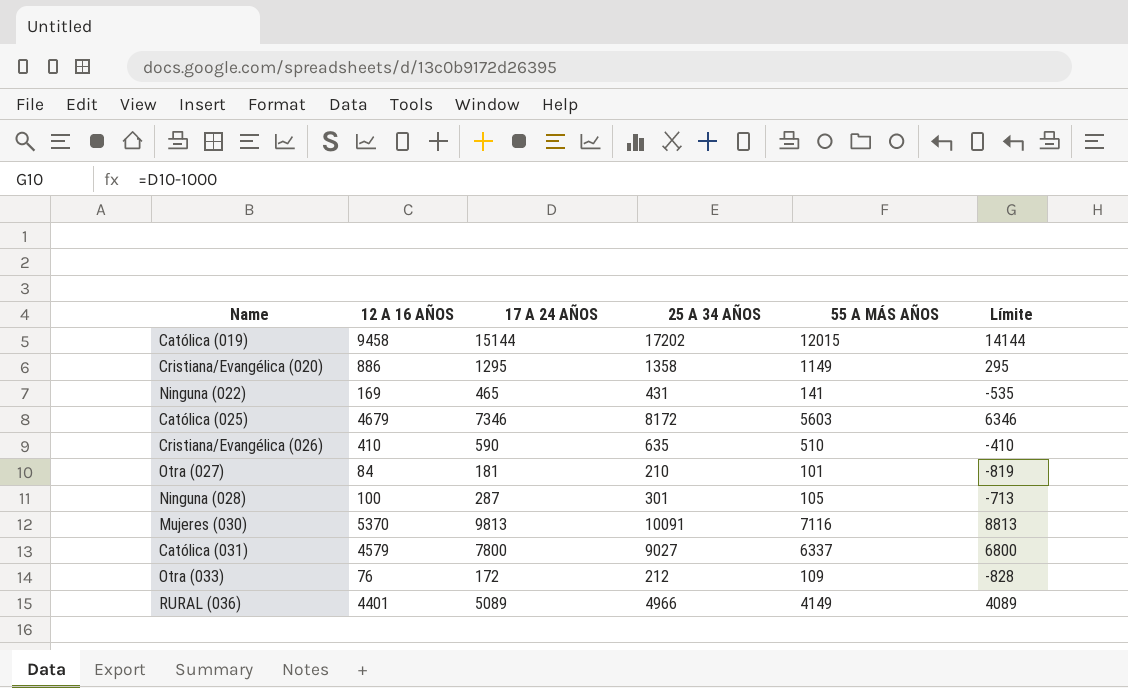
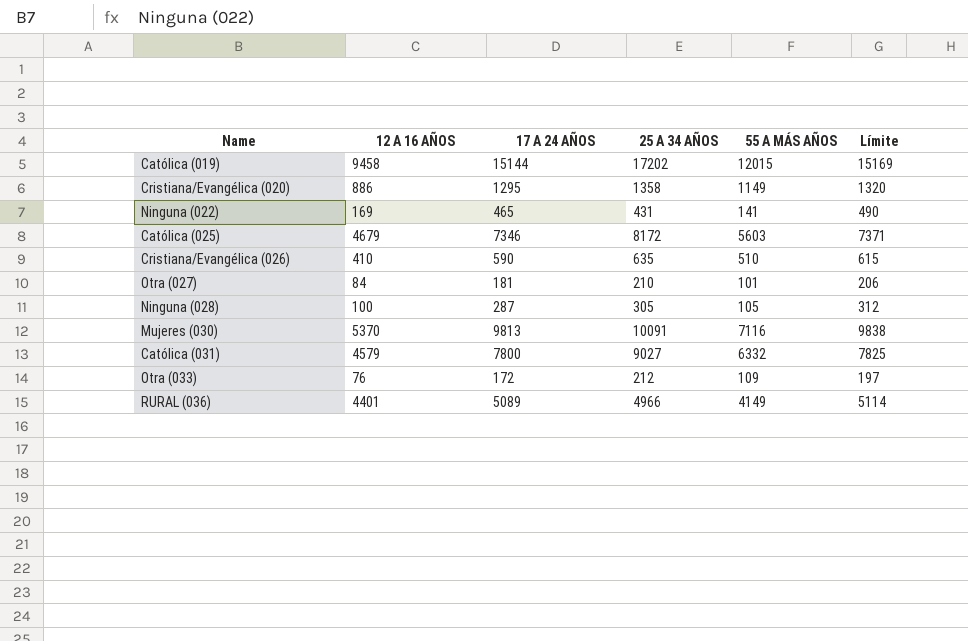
column Límite | formula: [17 A 24 AÑOS] - 1000 -> [17 A 24 AÑOS] + 25
Ninguna (028) | 25 A 34 AÑOS: 301 -> 305
Católica (031) | 55 A MÁS AÑOS: 6337 -> 6332

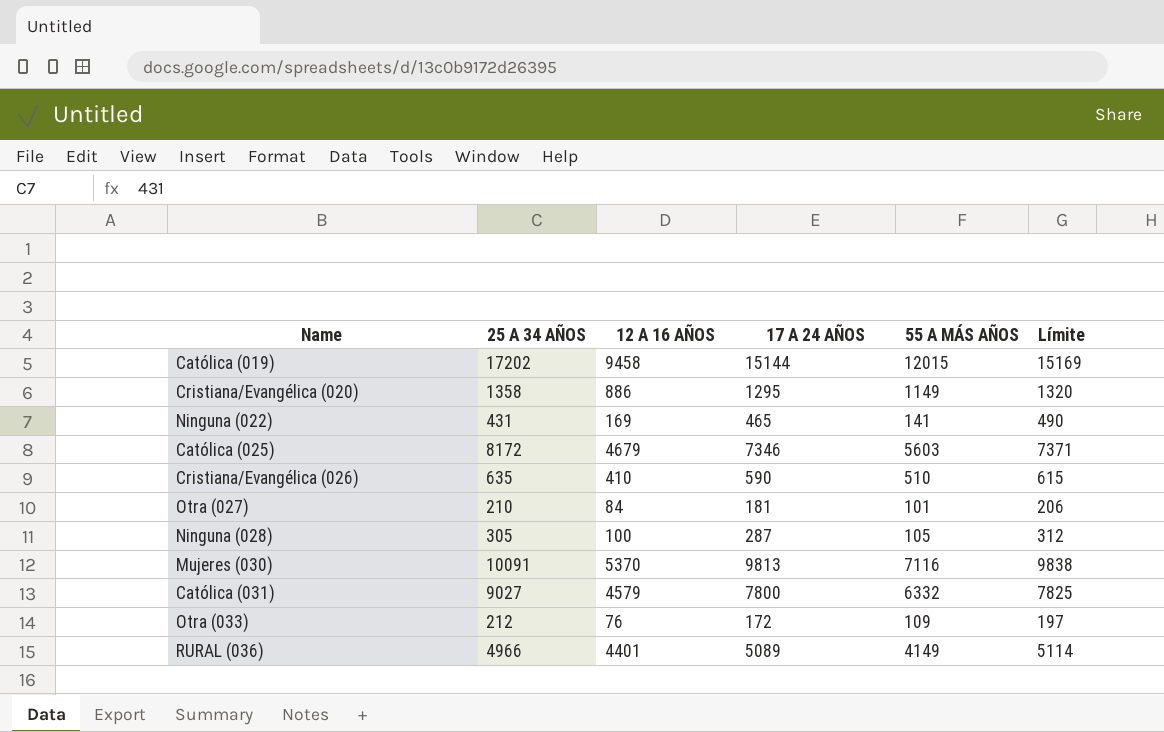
column 25 A 34 AÑOS | position: 4 -> 2

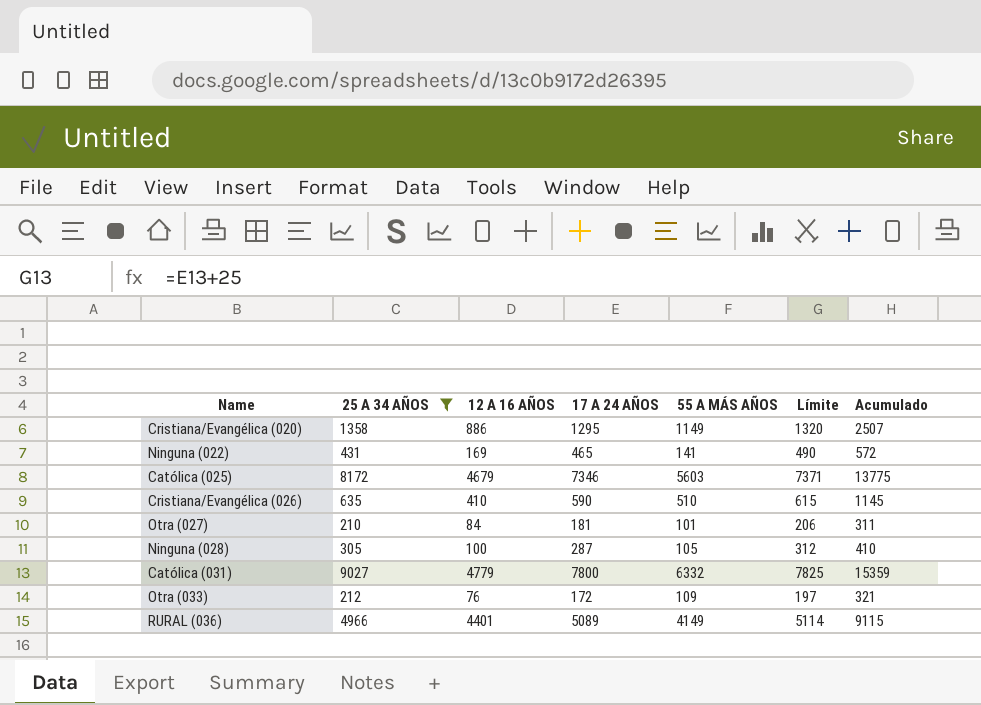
filter: none -> 25 A 34 AÑOS <= 9027
column Acumulado | formula: none -> [25 A 34 AÑOS] + [55 A MÁS AÑOS]
Católica (031) | 12 A 16 AÑOS: 4579 -> 4779

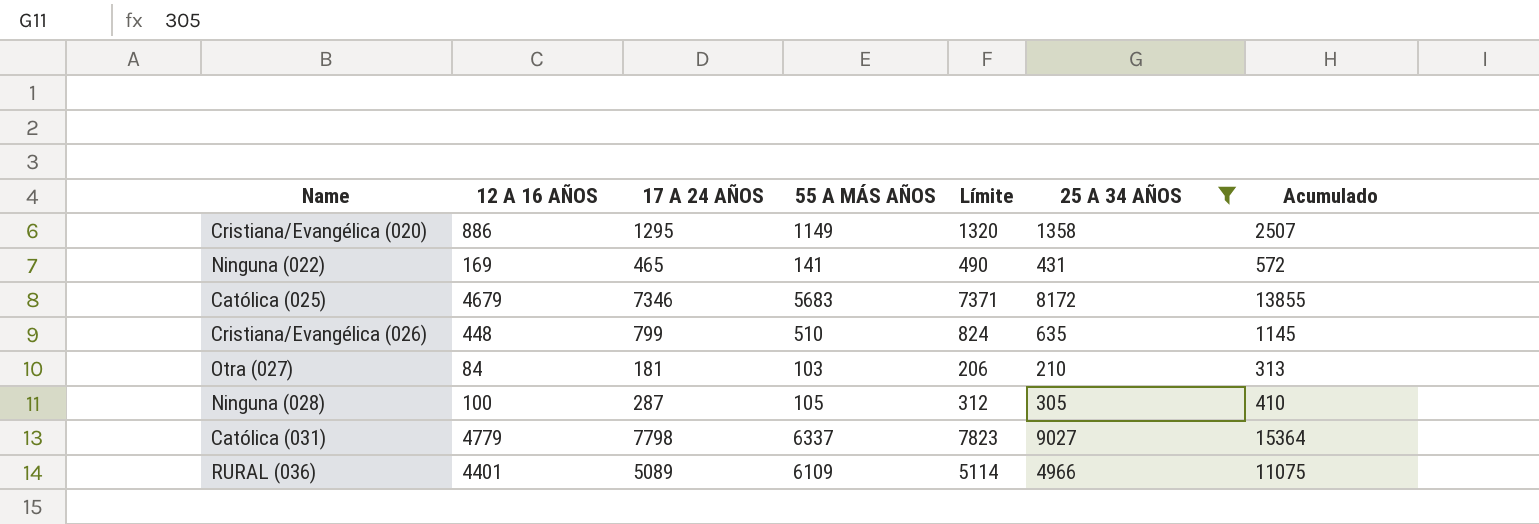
column 25 A 34 AÑOS | position: 2 -> 6
row Otra (033): 212 | 76 | 172 | 109 | 197 | 321 -> none
Católica (025) | 55 A MÁS AÑOS: 5603 -> 5683
Católica (025) | Acumulado: 13775 -> 13855
Cristiana/Evangélica (026) | 12 A 16 AÑOS: 410 -> 448
Cristiana/Evangélica (026) | 17 A 24 AÑOS: 590 -> 799
Cristiana/Evangélica (026) | Límite: 615 -> 824
Otra (027) | 55 A MÁS AÑOS: 101 -> 103
Otra (027) | Acumulado: 311 -> 313
Católica (031) | 17 A 24 AÑOS: 7800 -> 7798
Católica (031) | 55 A MÁS AÑOS: 6332 -> 6337
Católica (031) | Límite: 7825 -> 7823
Católica (031) | Acumulado: 15359 -> 15364
RURAL (036) | 55 A MÁS AÑOS: 4149 -> 6109
RURAL (036) | Acumulado: 9115 -> 11075

